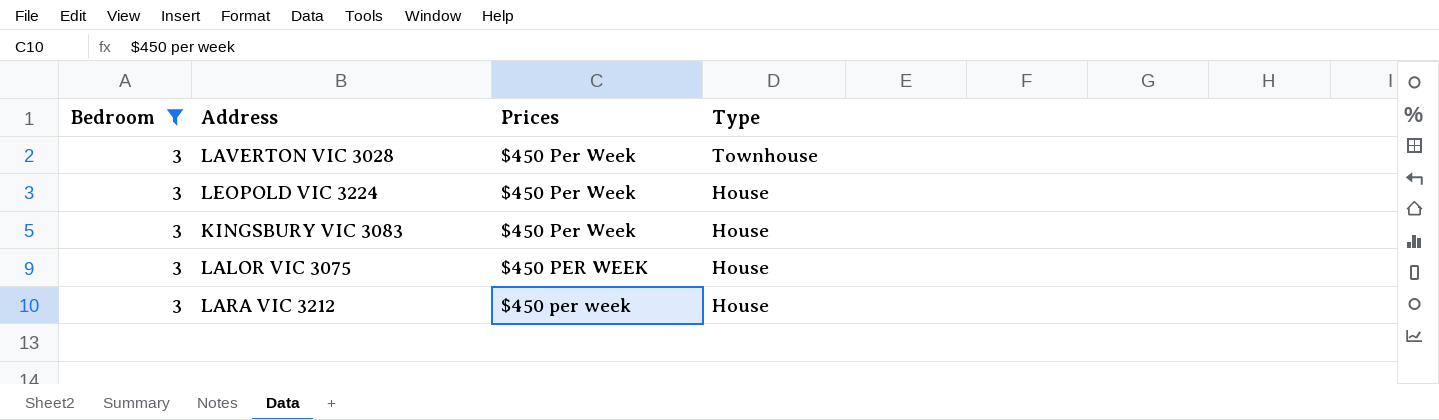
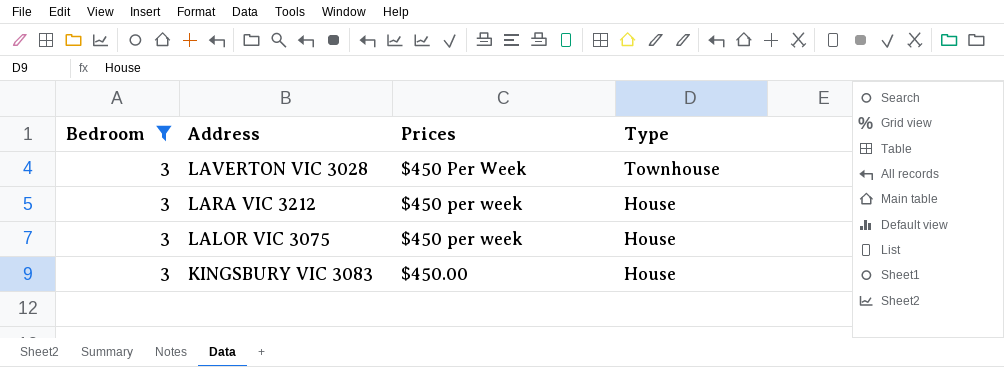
row order: Type descending -> Address descending
row LEOPOLD VIC 3224: 3 | $450 Per Week | House -> none
LALOR VIC 3075 | Prices: $450 PER WEEK -> $450 per week
KINGSBURY VIC 3083 | Prices: $450 Per Week -> $450.00

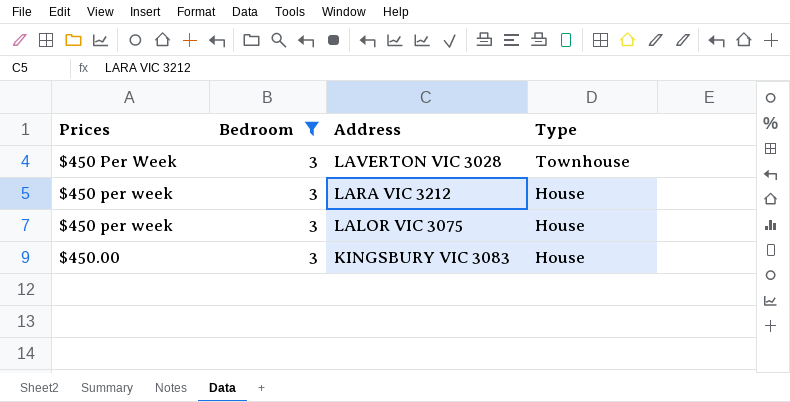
column Prices | position: 3 -> 1

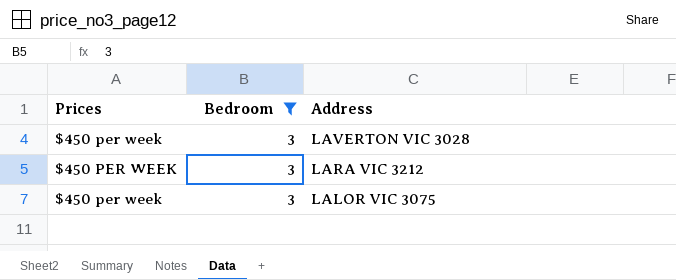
column Type | position: 4 -> none
row KINGSBURY VIC 3083: $450.00 | 3 | House -> none
LAVERTON VIC 3028 | Prices: $450 Per Week -> $450 per week
LARA VIC 3212 | Prices: $450 per week -> $450 PER WEEK

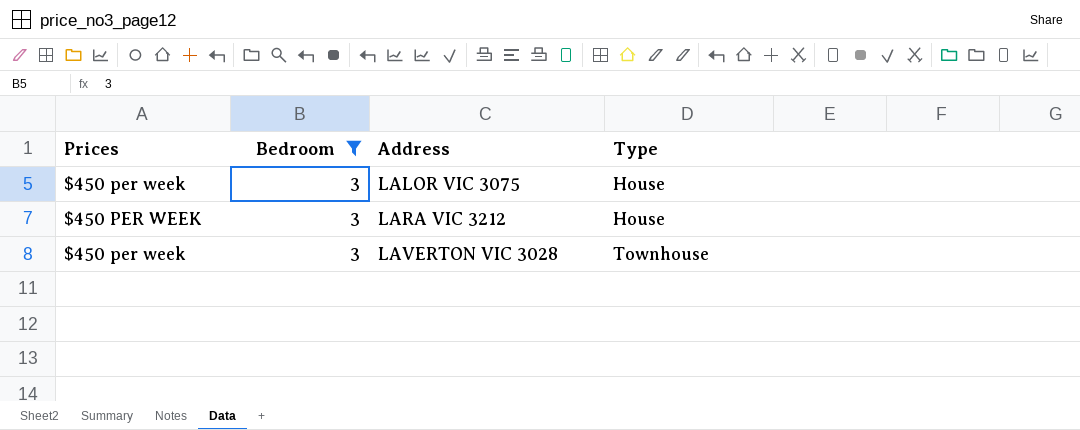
row order: Address descending -> Address ascending
column Type | position: none -> 4

